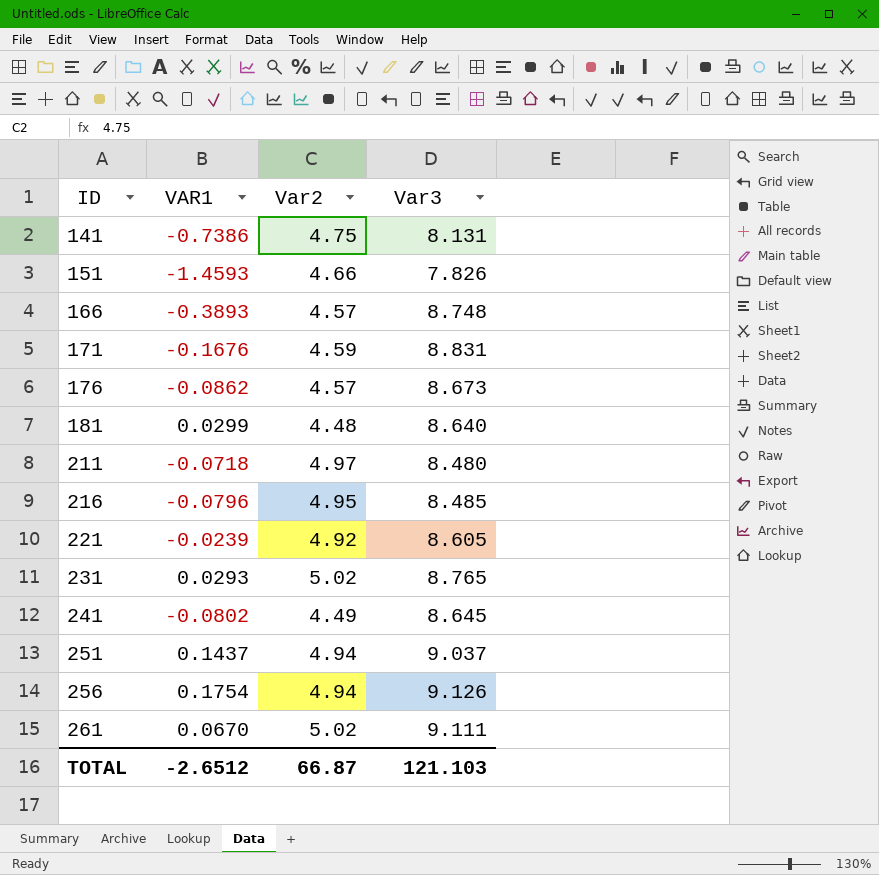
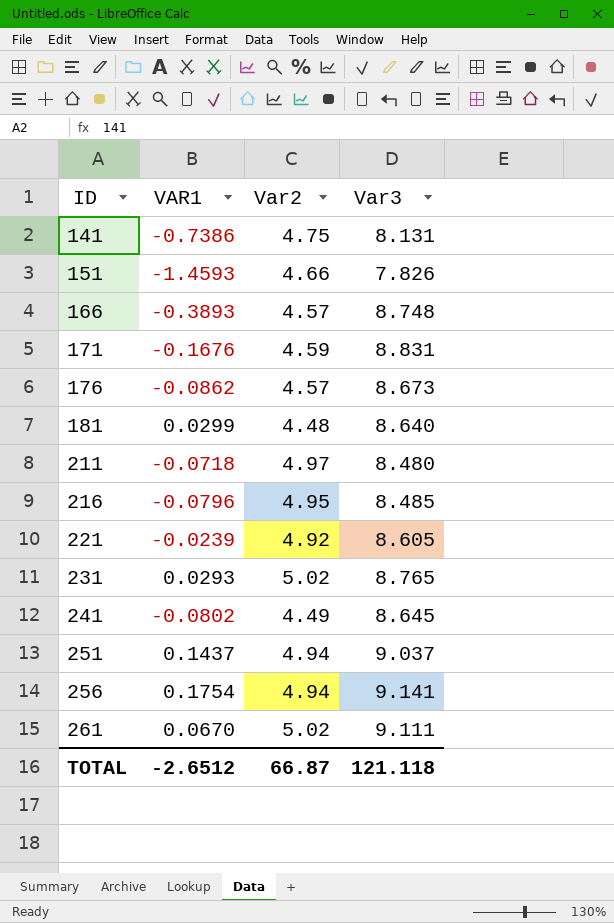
256 | Var3: 9.126 -> 9.141
TOTAL | Var3: 121.103 -> 121.118

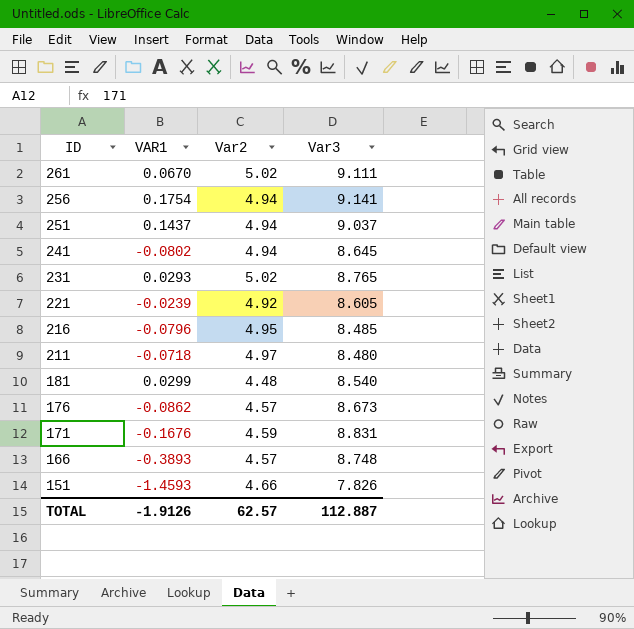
row order: ID ascending -> ID descending
row 141: -0.7386 | 4.75 | 8.131 -> none
241 | Var2: 4.49 -> 4.94
181 | Var3: 8.640 -> 8.540
TOTAL | VAR1: -2.6512 -> -1.9126
TOTAL | Var2: 66.87 -> 62.57
TOTAL | Var3: 121.118 -> 112.887

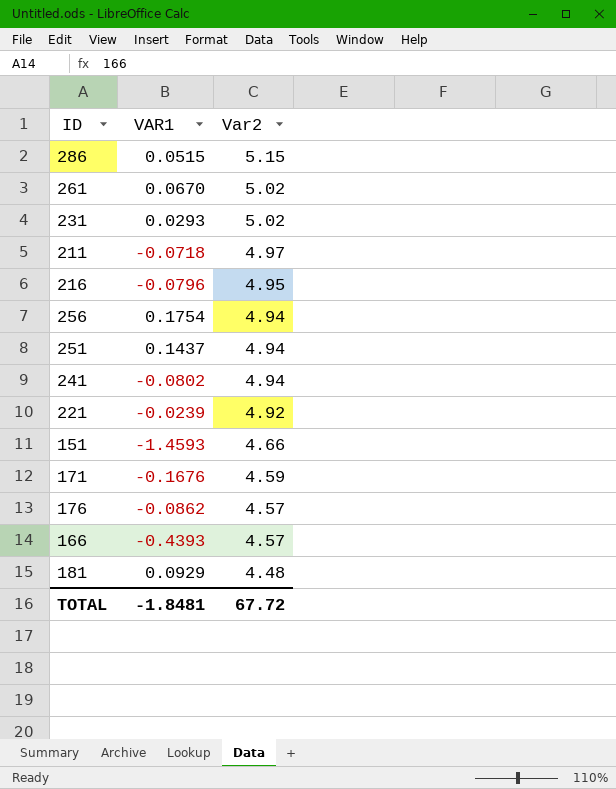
row order: ID descending -> Var2 descending
column Var3 | position: 4 -> none
row 286: none -> 0.0515 | 5.15
166 | VAR1: -0.3893 -> -0.4393
181 | VAR1: 0.0299 -> 0.0929
TOTAL | VAR1: -1.9126 -> -1.8481
TOTAL | Var2: 62.57 -> 67.72

